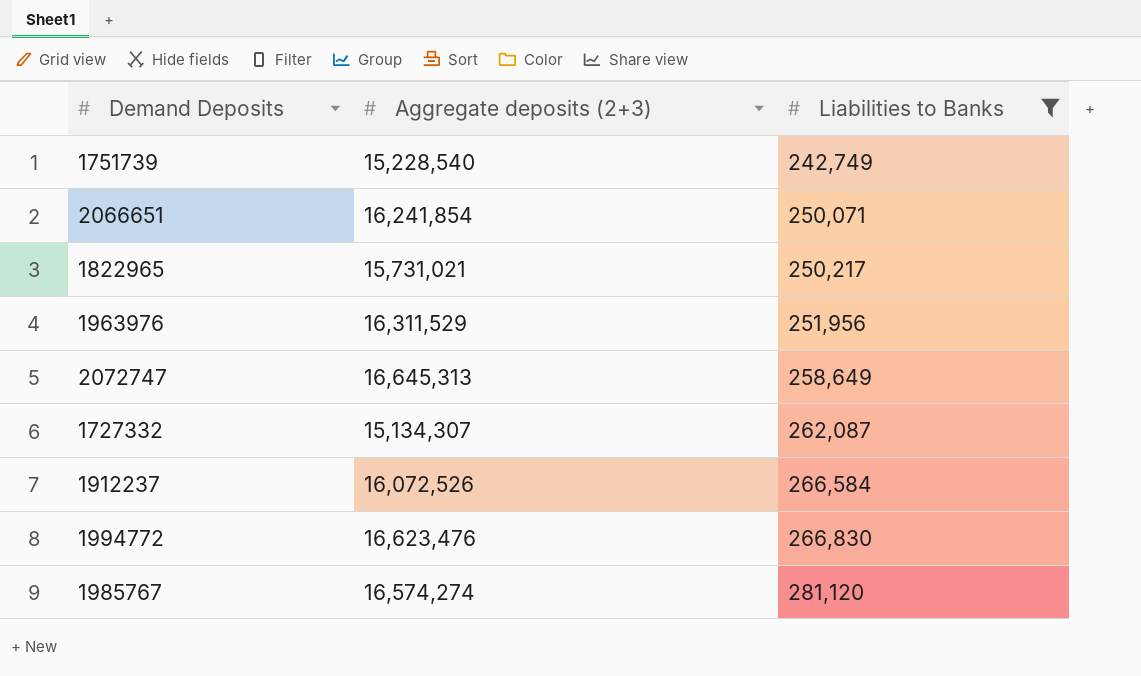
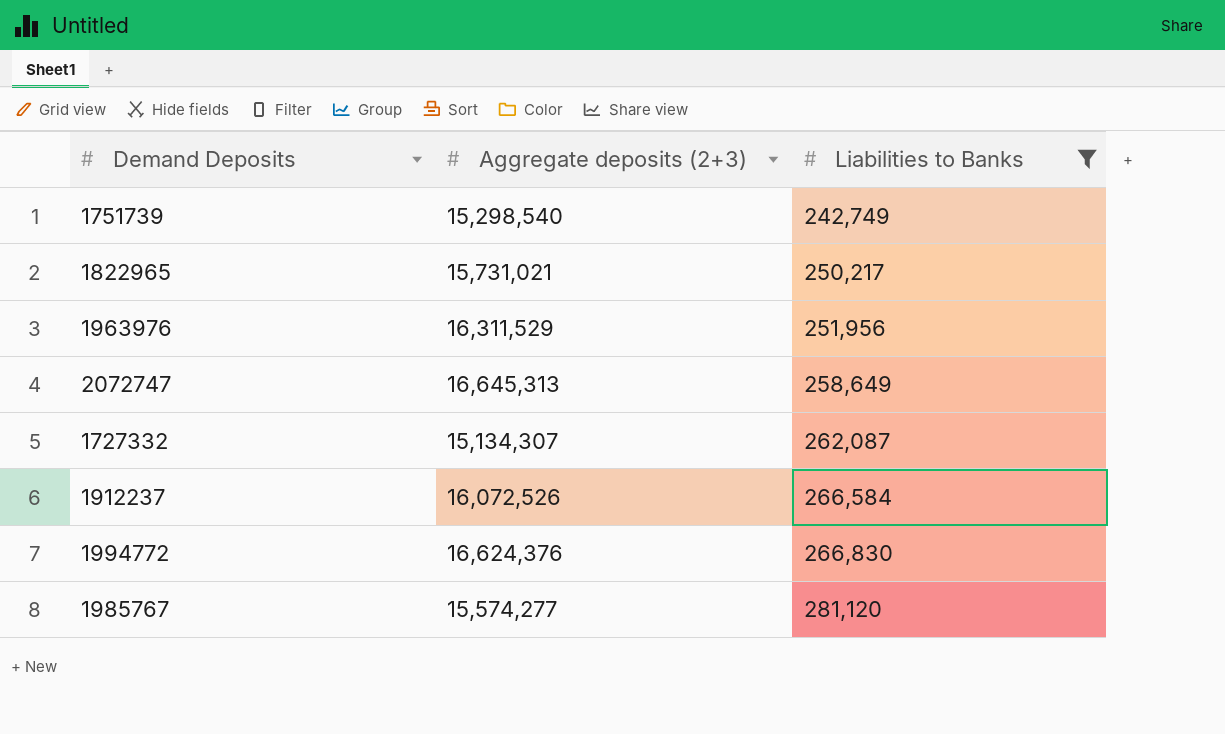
row 2066651: 16,241,854 | 250,071 -> none
1751739 | Aggregate deposits (2+3): 15,228,540 -> 15,298,540
1994772 | Aggregate deposits (2+3): 16,623,476 -> 16,624,376
1985767 | Aggregate deposits (2+3): 16,574,274 -> 15,574,277

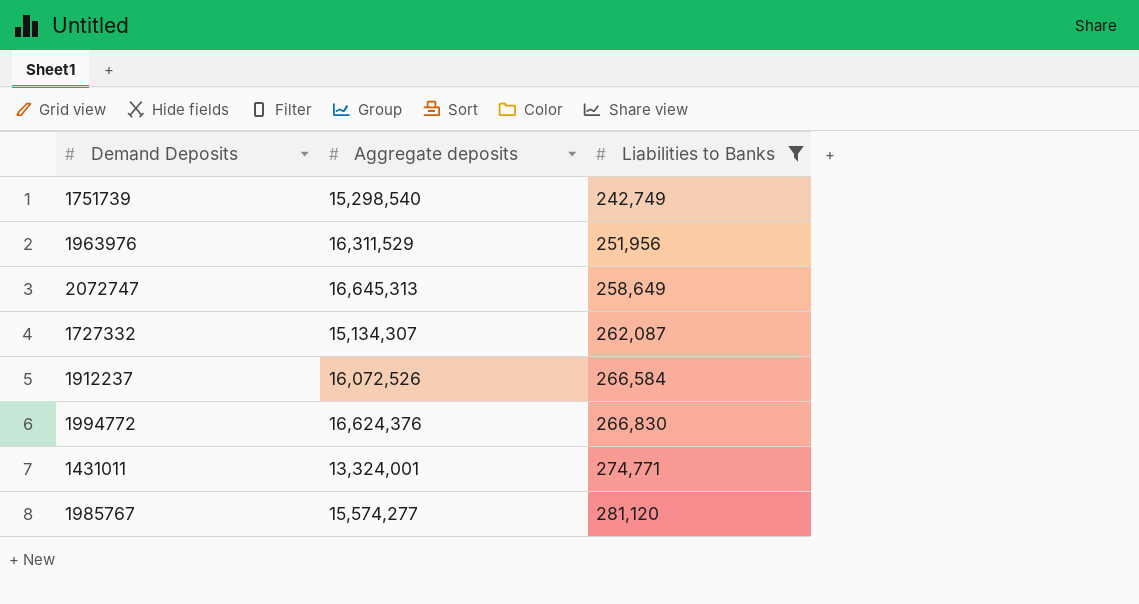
column name: Aggregate deposits (2+3) -> Aggregate deposits
row 1822965: 15,731,021 | 250,217 -> none
row 1431011: none -> 13,324,001 | 274,771

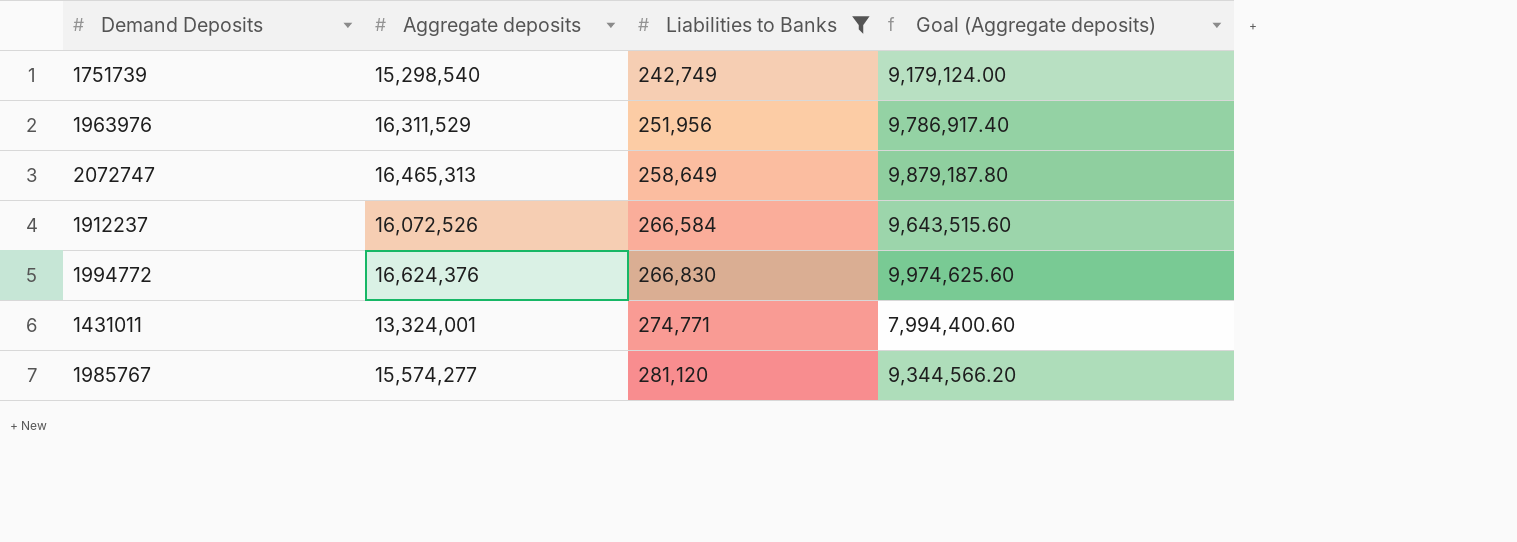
column Goal (Aggregate deposits) | formula: none -> [Aggregate deposits] * 0.6
row 1727332: 15,134,307 | 262,087 -> none
2072747 | Aggregate deposits: 16,645,313 -> 16,465,313

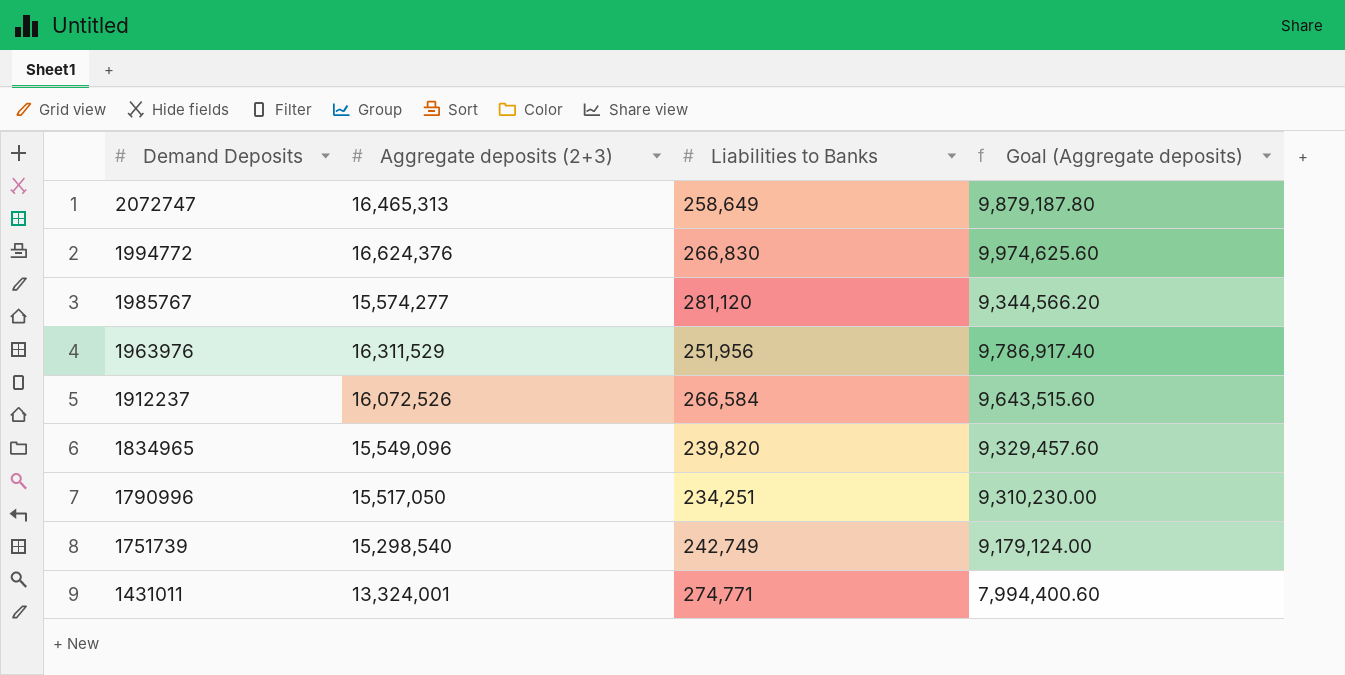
filter: Liabilities to Banks >= 242,749 -> none
row order: Liabilities to Banks ascending -> Demand Deposits descending
column name: Aggregate deposits -> Aggregate deposits (2+3)

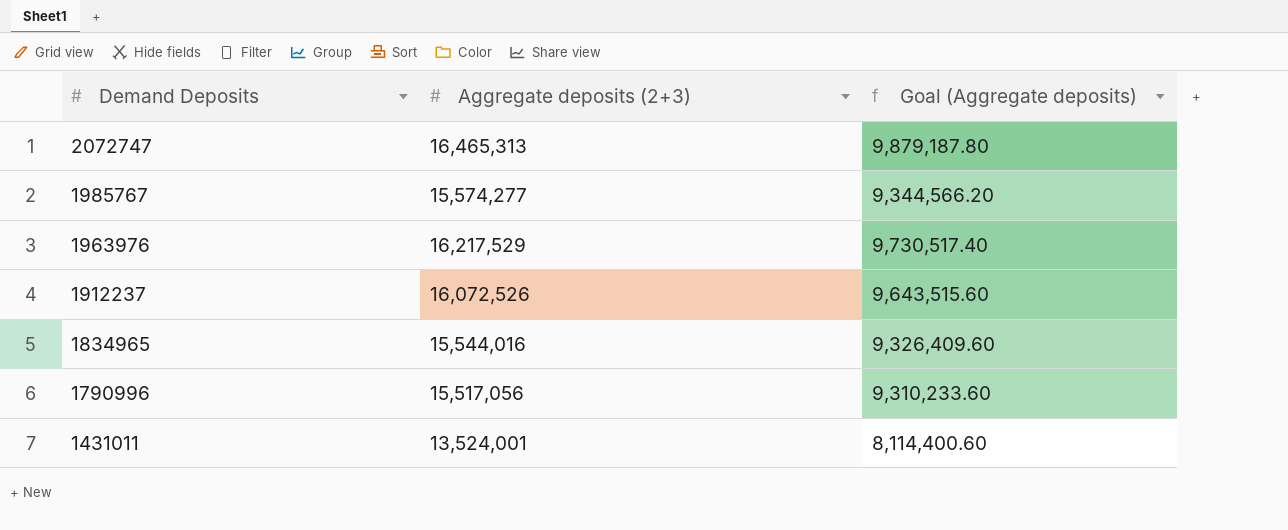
column Liabilities to Banks | position: 3 -> none
row 1994772: 16,624,376 | 266,830 | 9,974,625.60 -> none
row 1751739: 15,298,540 | 242,749 | 9,179,124.00 -> none
1963976 | Aggregate deposits (2+3): 16,311,529 -> 16,217,529
1963976 | Goal (Aggregate deposits): 9,786,917.40 -> 9,730,517.40
1834965 | Aggregate deposits (2+3): 15,549,096 -> 15,544,016
1834965 | Goal (Aggregate deposits): 9,329,457.60 -> 9,326,409.60
1790996 | Aggregate deposits (2+3): 15,517,050 -> 15,517,056
1790996 | Goal (Aggregate deposits): 9,310,230.00 -> 9,310,233.60
1431011 | Aggregate deposits (2+3): 13,324,001 -> 13,524,001
1431011 | Goal (Aggregate deposits): 7,994,400.60 -> 8,114,400.60

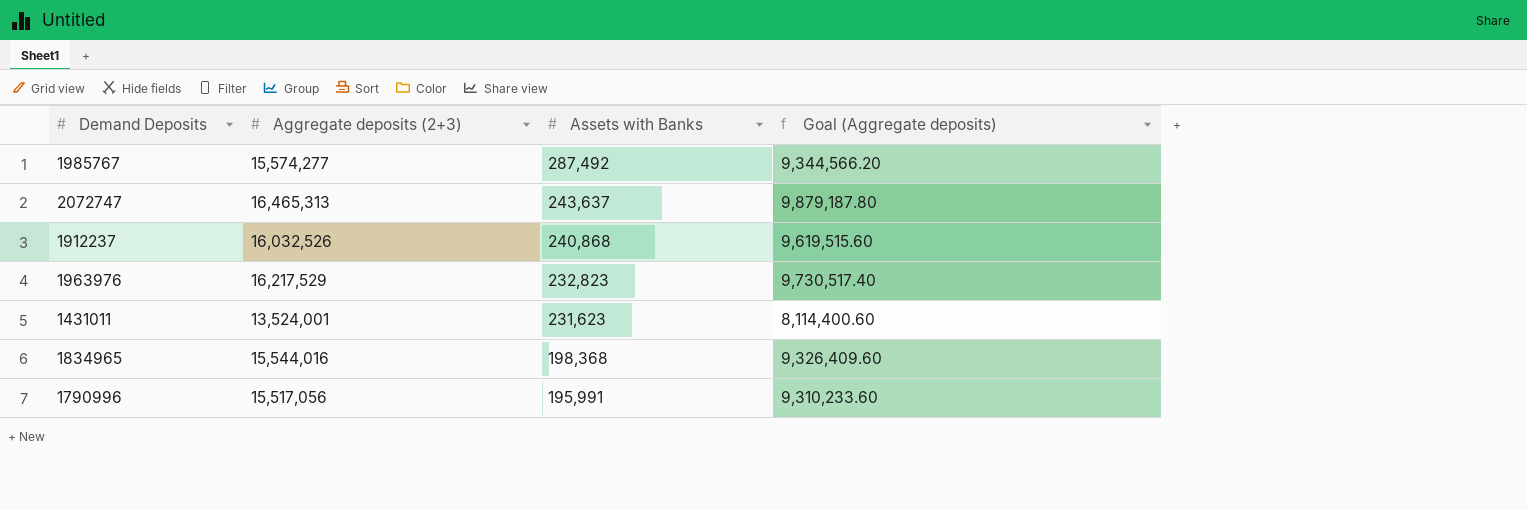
row order: Demand Deposits descending -> Assets with Banks descending
column Assets with Banks | position: none -> 3
1912237 | Aggregate deposits (2+3): 16,072,526 -> 16,032,526
1912237 | Goal (Aggregate deposits): 9,643,515.60 -> 9,619,515.60

